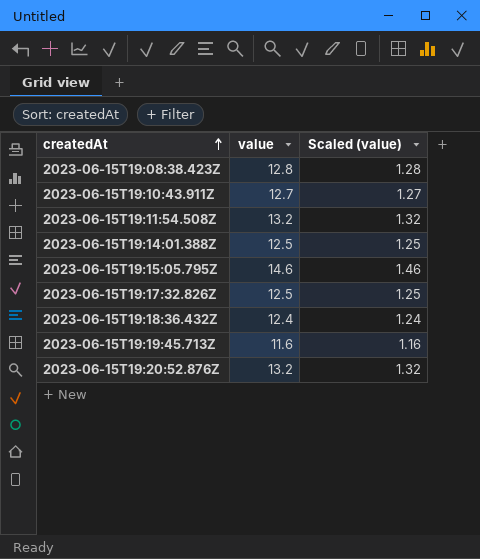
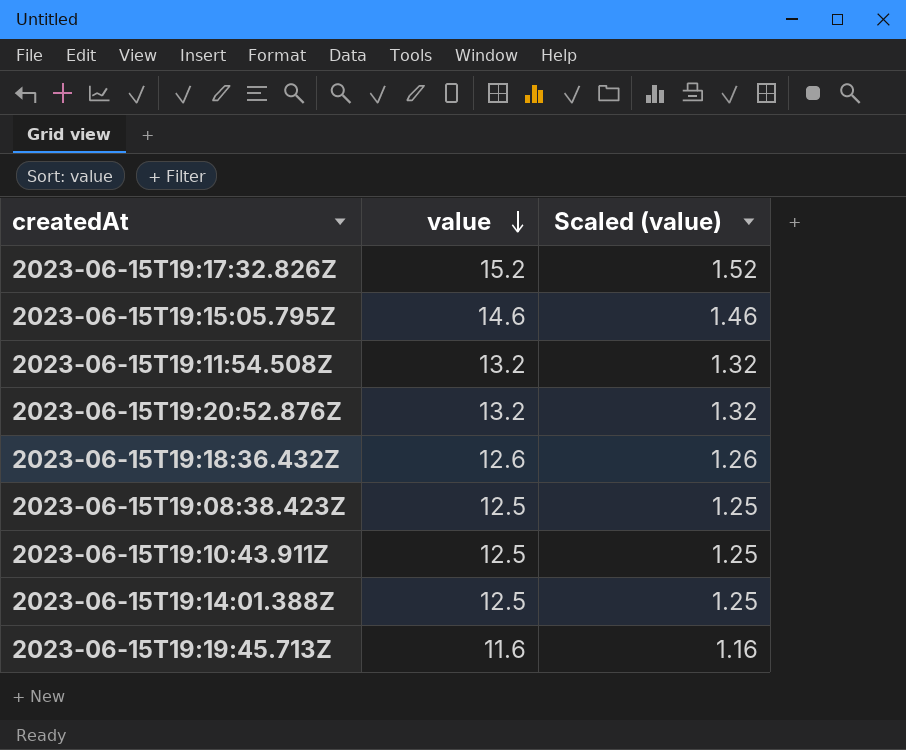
row order: createdAt ascending -> value descending
2023-06-15T19:17:32.826Z | value: 12.5 -> 15.2
2023-06-15T19:17:32.826Z | Scaled (value): 1.25 -> 1.52
2023-06-15T19:18:36.432Z | value: 12.4 -> 12.6
2023-06-15T19:18:36.432Z | Scaled (value): 1.24 -> 1.26
2023-06-15T19:08:38.423Z | value: 12.8 -> 12.5
2023-06-15T19:08:38.423Z | Scaled (value): 1.28 -> 1.25
2023-06-15T19:10:43.911Z | value: 12.7 -> 12.5
2023-06-15T19:10:43.911Z | Scaled (value): 1.27 -> 1.25

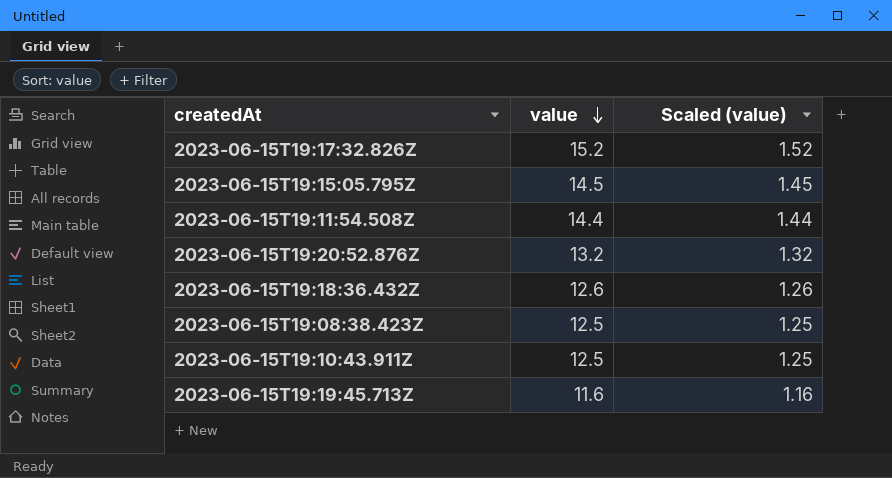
row 2023-06-15T19:14:01.388Z: 12.5 | 1.25 -> none
2023-06-15T19:15:05.795Z | value: 14.6 -> 14.5
2023-06-15T19:15:05.795Z | Scaled (value): 1.46 -> 1.45
2023-06-15T19:11:54.508Z | value: 13.2 -> 14.4
2023-06-15T19:11:54.508Z | Scaled (value): 1.32 -> 1.44

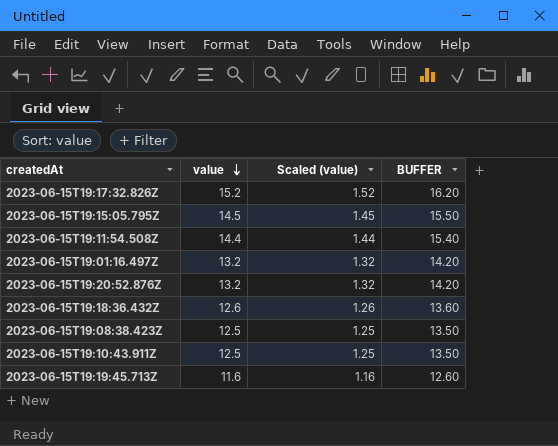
column BUFFER | formula: none -> [value] + 1
row 2023-06-15T19:01:16.497Z: none -> 13.2 | 1.32 | 14.20

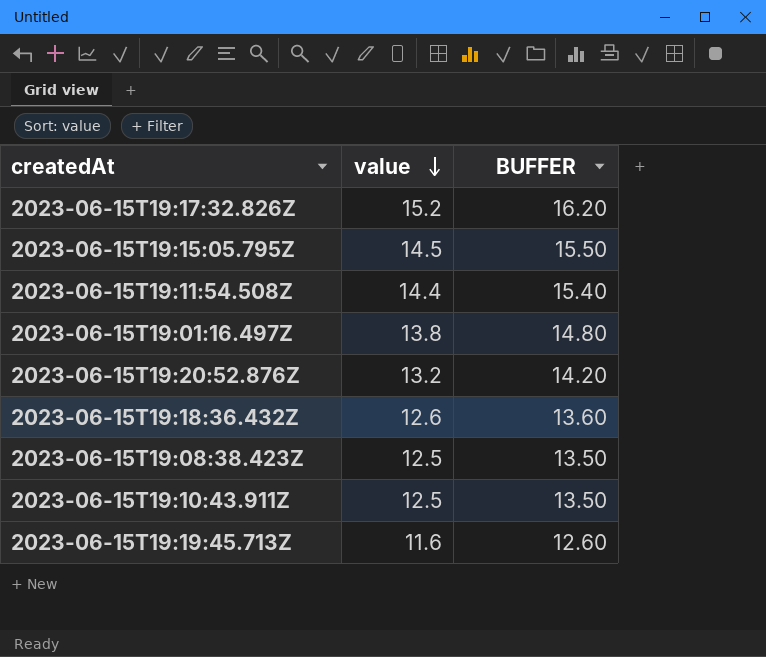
column Scaled (value) | formula: [value] * 0.1 -> none
2023-06-15T19:01:16.497Z | value: 13.2 -> 13.8
2023-06-15T19:01:16.497Z | BUFFER: 14.20 -> 14.80

